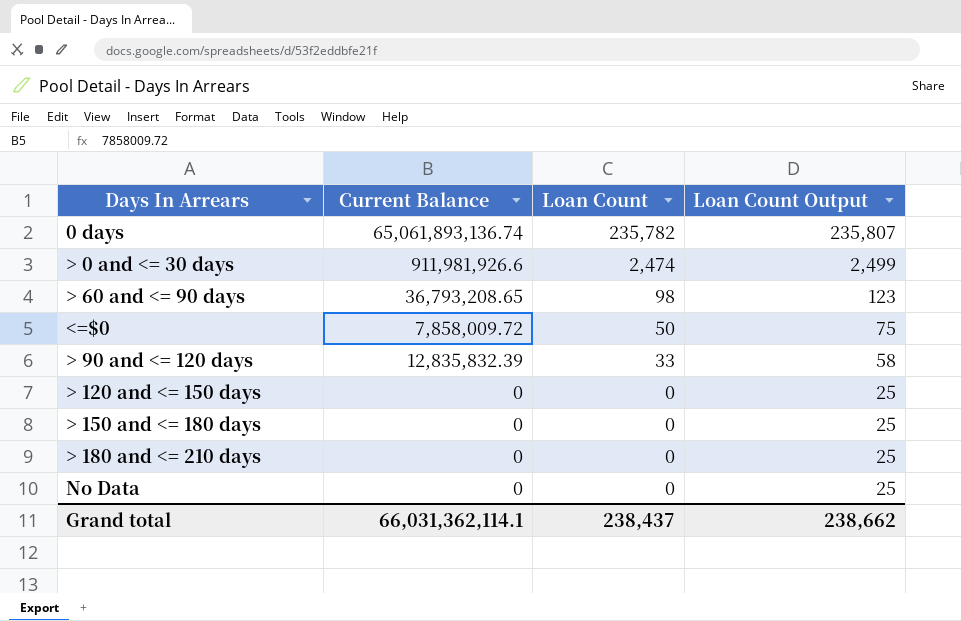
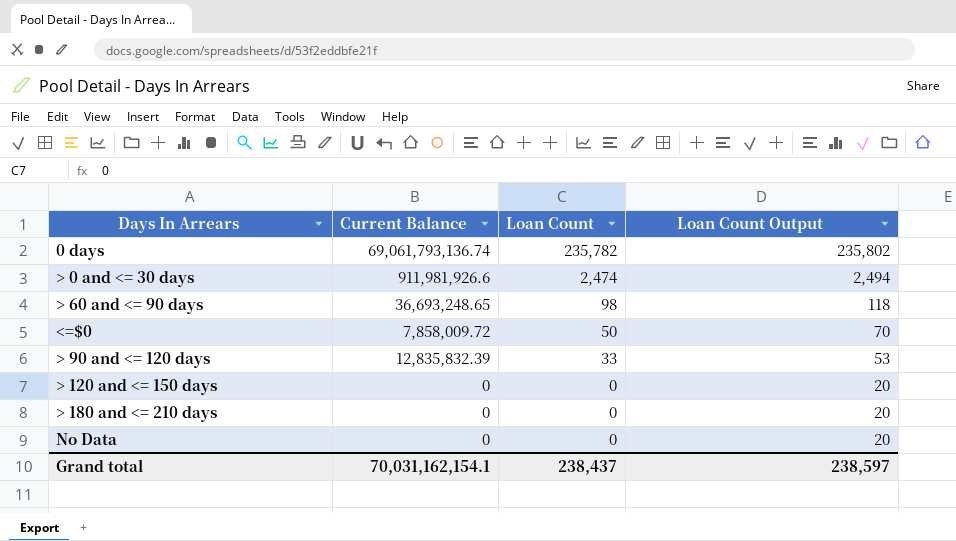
column Loan Count Output | formula: [Loan Count] + 25 -> [Loan Count] + 20
row > 150 and <= 180 days: 0 | 0 | 25 -> none
0 days | Current Balance: 65,061,893,136.74 -> 69,061,793,136.74
> 60 and <= 90 days | Current Balance: 36,793,208.65 -> 36,693,248.65
Grand total | Current Balance: 66,031,362,114.1 -> 70,031,162,154.1
Grand total | Loan Count Output: 238,662 -> 238,597

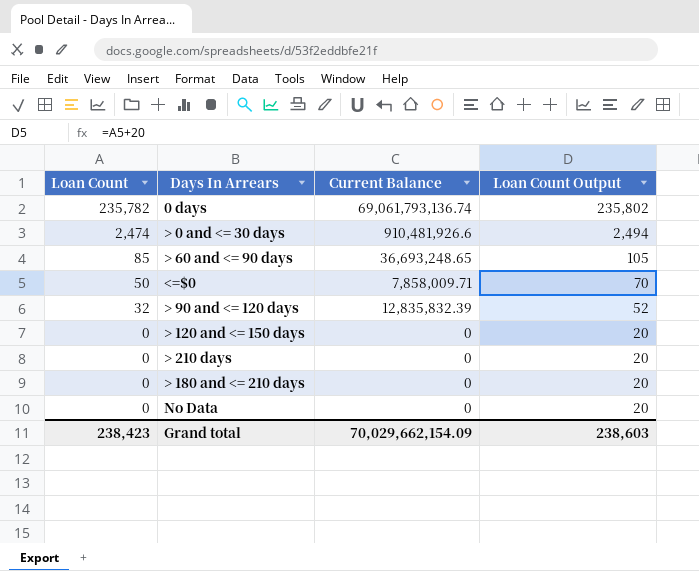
column Loan Count | position: 3 -> 1
> 0 and <= 30 days | Current Balance: 911,981,926.6 -> 910,481,926.6
> 60 and <= 90 days | Loan Count: 98 -> 85
> 60 and <= 90 days | Loan Count Output: 118 -> 105
<=$0 | Current Balance: 7,858,009.72 -> 7,858,009.71
> 90 and <= 120 days | Loan Count: 33 -> 32
> 90 and <= 120 days | Loan Count Output: 53 -> 52
row > 210 days: none -> 0 | 0 | 20
Grand total | Loan Count: 238,437 -> 238,423
Grand total | Current Balance: 70,031,162,154.1 -> 70,029,662,154.09
Grand total | Loan Count Output: 238,597 -> 238,603

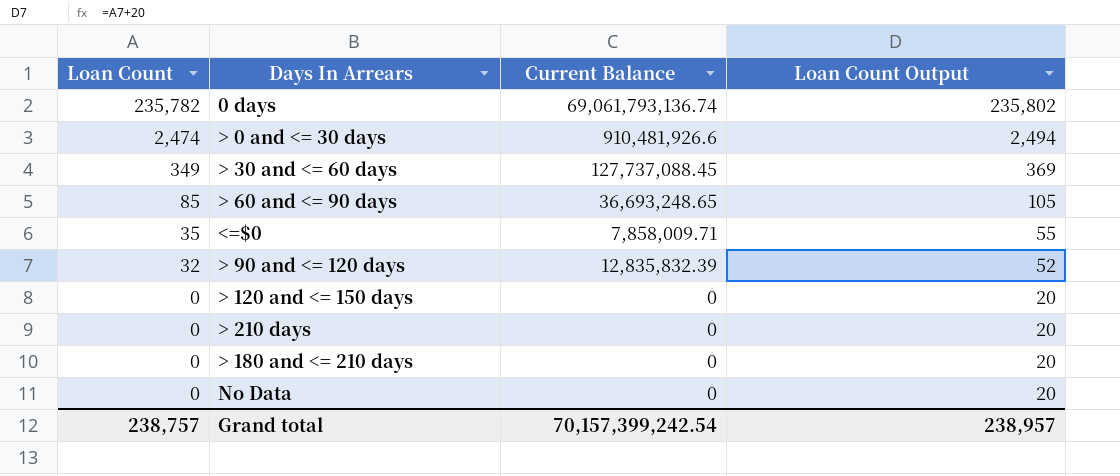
row > 30 and <= 60 days: none -> 349 | 127,737,088.45 | 369
<=$0 | Loan Count: 50 -> 35
<=$0 | Loan Count Output: 70 -> 55
Grand total | Loan Count: 238,423 -> 238,757
Grand total | Current Balance: 70,029,662,154.09 -> 70,157,399,242.54
Grand total | Loan Count Output: 238,603 -> 238,957

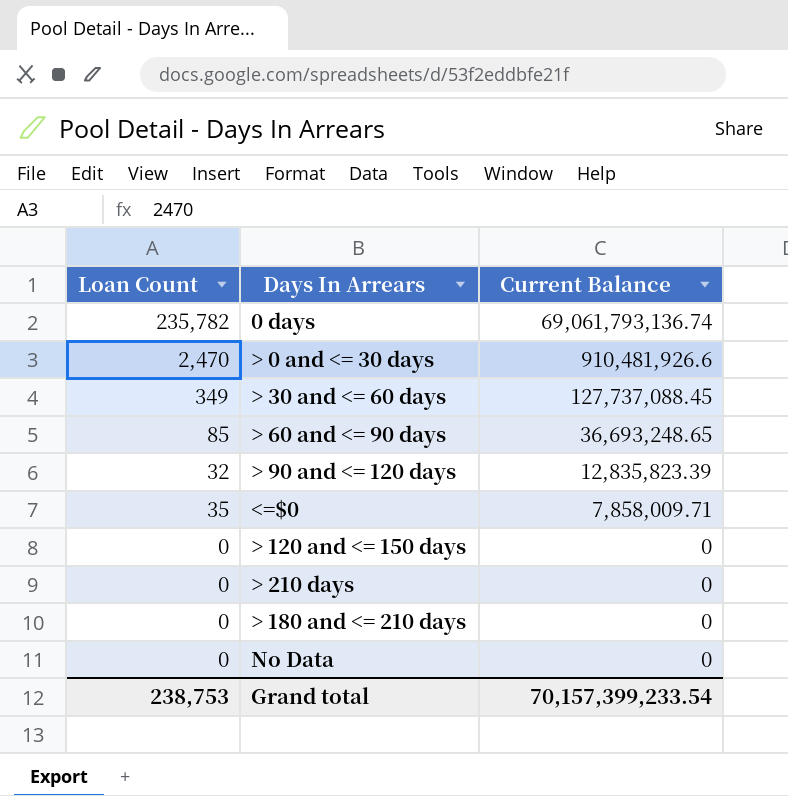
row order: Loan Count descending -> Current Balance descending
column Loan Count Output | formula: [Loan Count] + 20 -> none
> 0 and <= 30 days | Loan Count: 2,474 -> 2,470
> 90 and <= 120 days | Current Balance: 12,835,832.39 -> 12,835,823.39
Grand total | Loan Count: 238,757 -> 238,753
Grand total | Current Balance: 70,157,399,242.54 -> 70,157,399,233.54

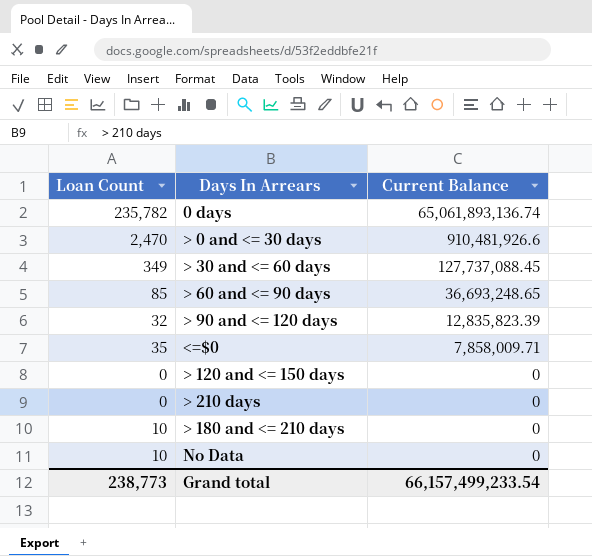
0 days | Current Balance: 69,061,793,136.74 -> 65,061,893,136.74
> 180 and <= 210 days | Loan Count: 0 -> 10
No Data | Loan Count: 0 -> 10
Grand total | Loan Count: 238,753 -> 238,773
Grand total | Current Balance: 70,157,399,233.54 -> 66,157,499,233.54

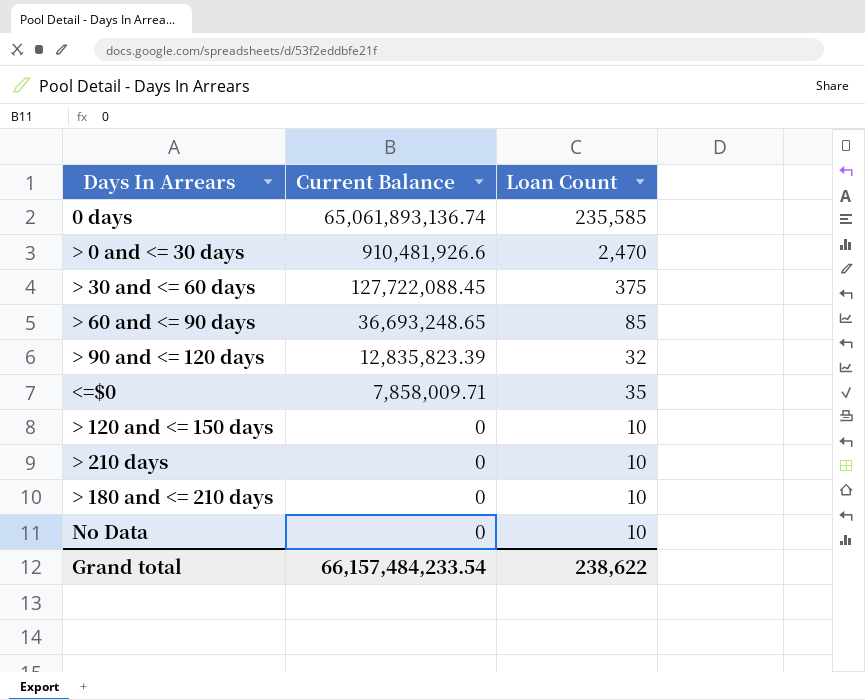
column Loan Count | position: 1 -> 3
0 days | Loan Count: 235,782 -> 235,585
> 30 and <= 60 days | Current Balance: 127,737,088.45 -> 127,722,088.45
> 30 and <= 60 days | Loan Count: 349 -> 375
> 120 and <= 150 days | Loan Count: 0 -> 10
> 210 days | Loan Count: 0 -> 10
Grand total | Current Balance: 66,157,499,233.54 -> 66,157,484,233.54
Grand total | Loan Count: 238,773 -> 238,622

